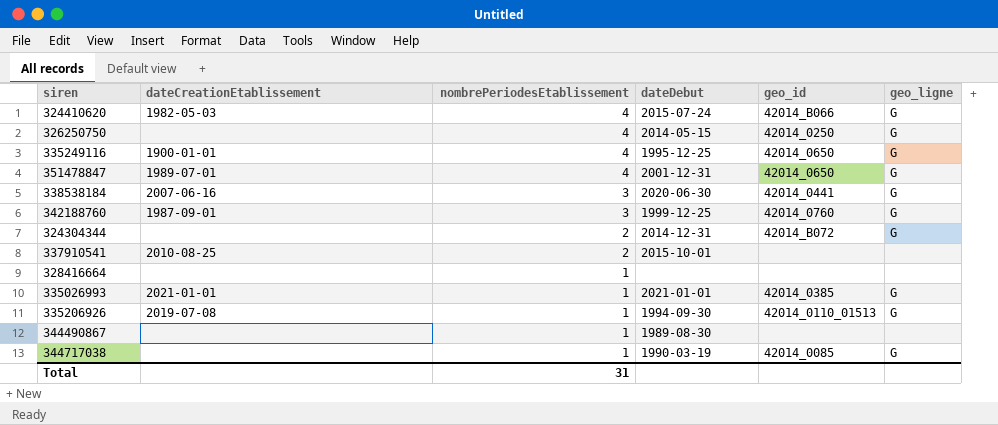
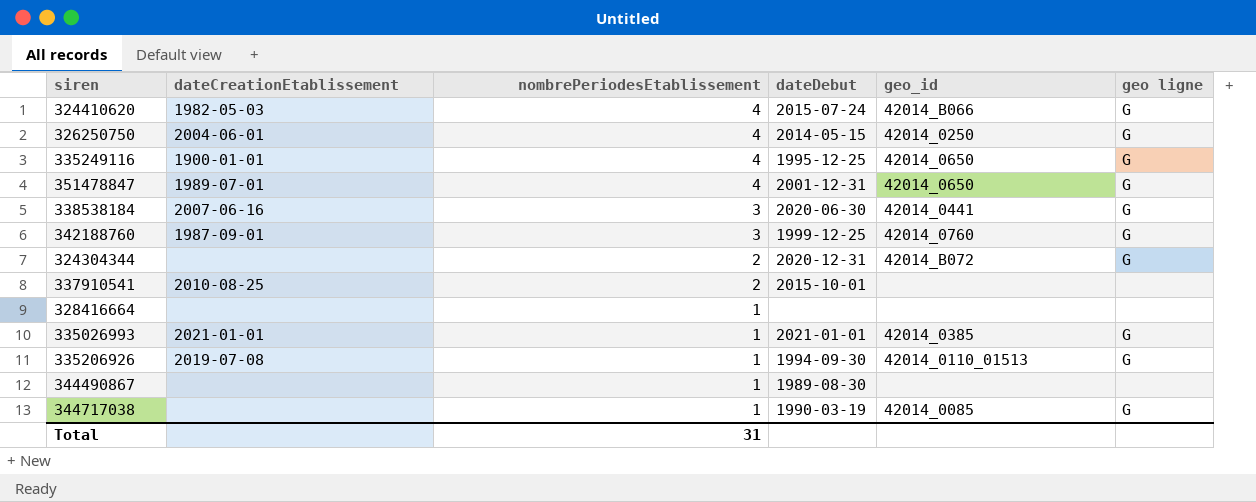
column name: geo_ligne -> geo ligne
326250750 | dateCreationEtablissement: none -> 2004-06-01
324304344 | dateDebut: 2014-12-31 -> 2020-12-31

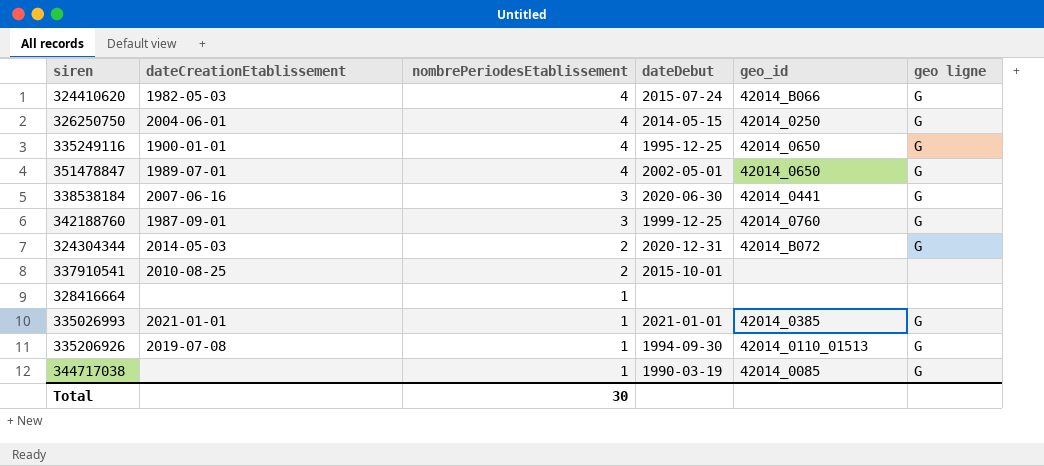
row 344490867: none | 1 | 1989-08-30 | none | none -> none
351478847 | dateDebut: 2001-12-31 -> 2002-05-01
324304344 | dateCreationEtablissement: none -> 2014-05-03
Total | nombrePeriodesEtablissement: 31 -> 30

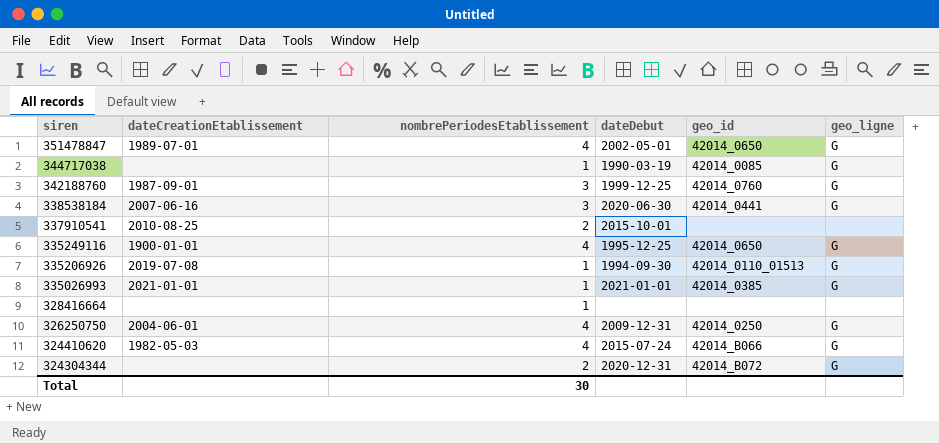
row order: nombrePeriodesEtablissement descending -> siren descending
column name: geo ligne -> geo_ligne
326250750 | dateDebut: 2014-05-15 -> 2009-12-31
324304344 | dateCreationEtablissement: 2014-05-03 -> none

